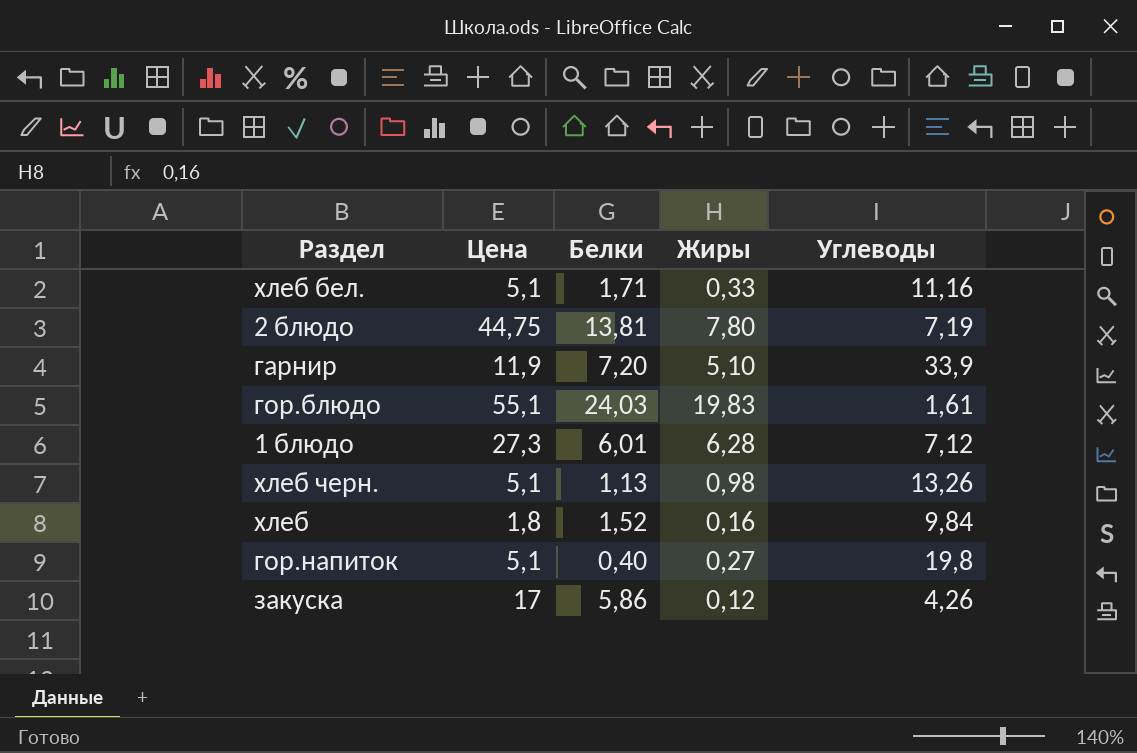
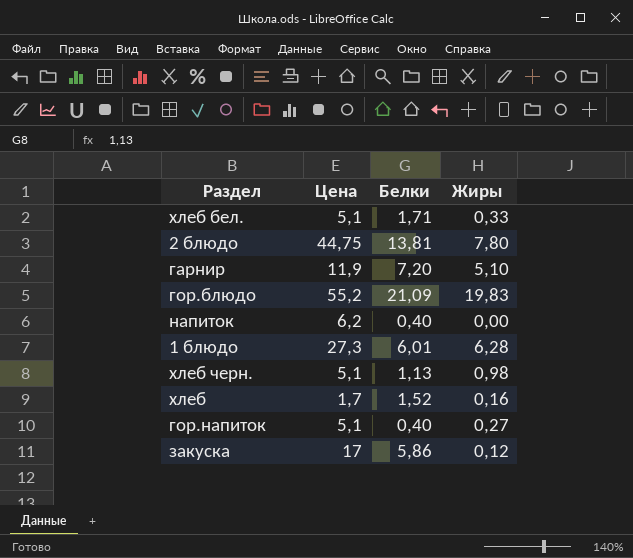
column Углеводы | position: 5 -> none
гор.блюдо | Цена: 55,1 -> 55,2
гор.блюдо | Белки: 24,03 -> 21,09
row напиток: none -> 6,2 | 0,40 | 0,00
хлеб | Цена: 1,8 -> 1,7

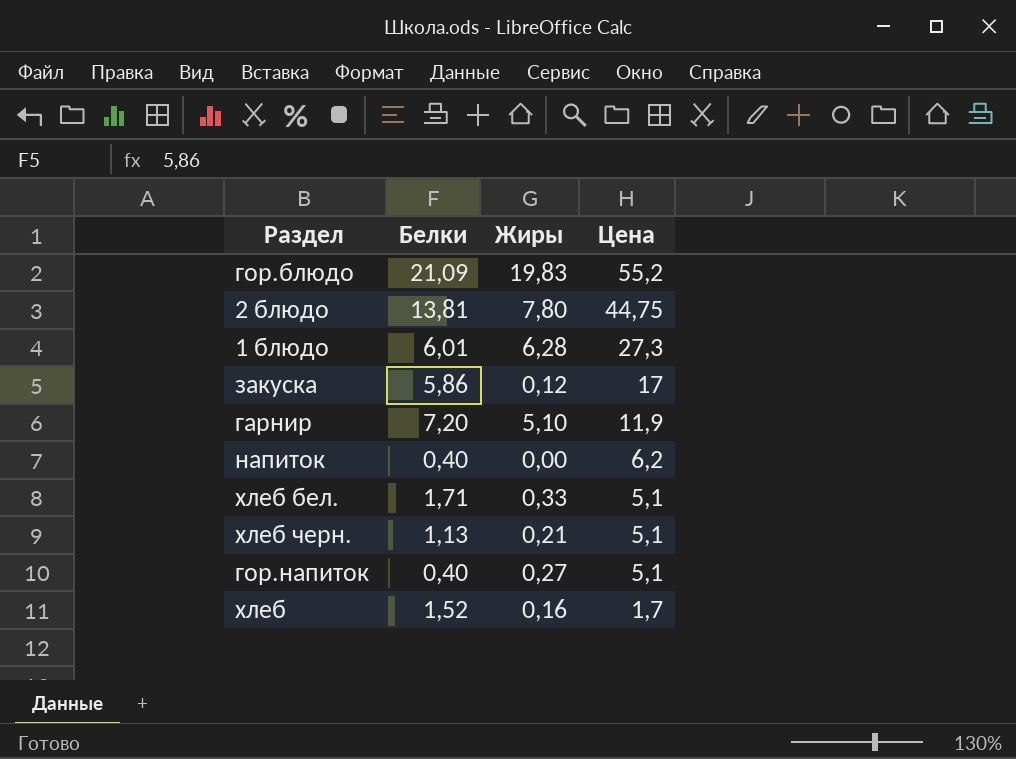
row order: none -> Цена descending
column Цена | position: 2 -> 4
хлеб черн. | Жиры: 0,98 -> 0,21

